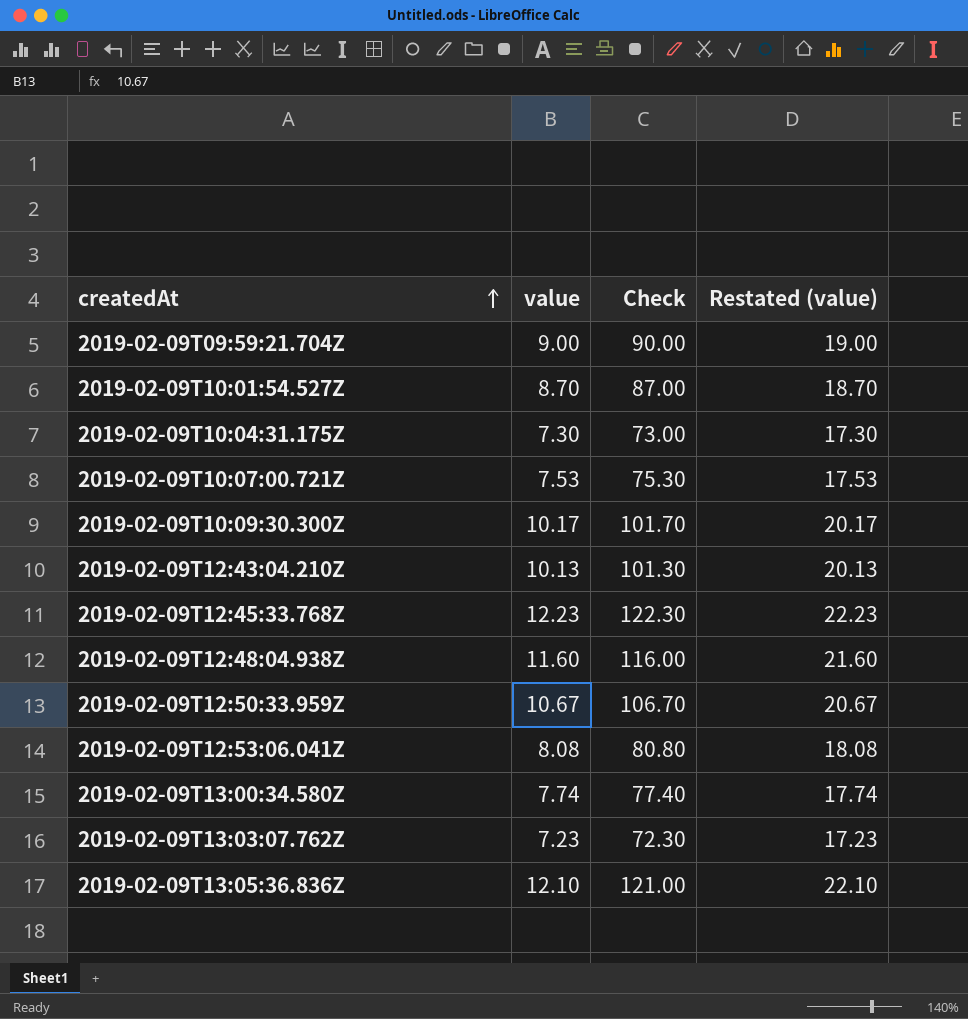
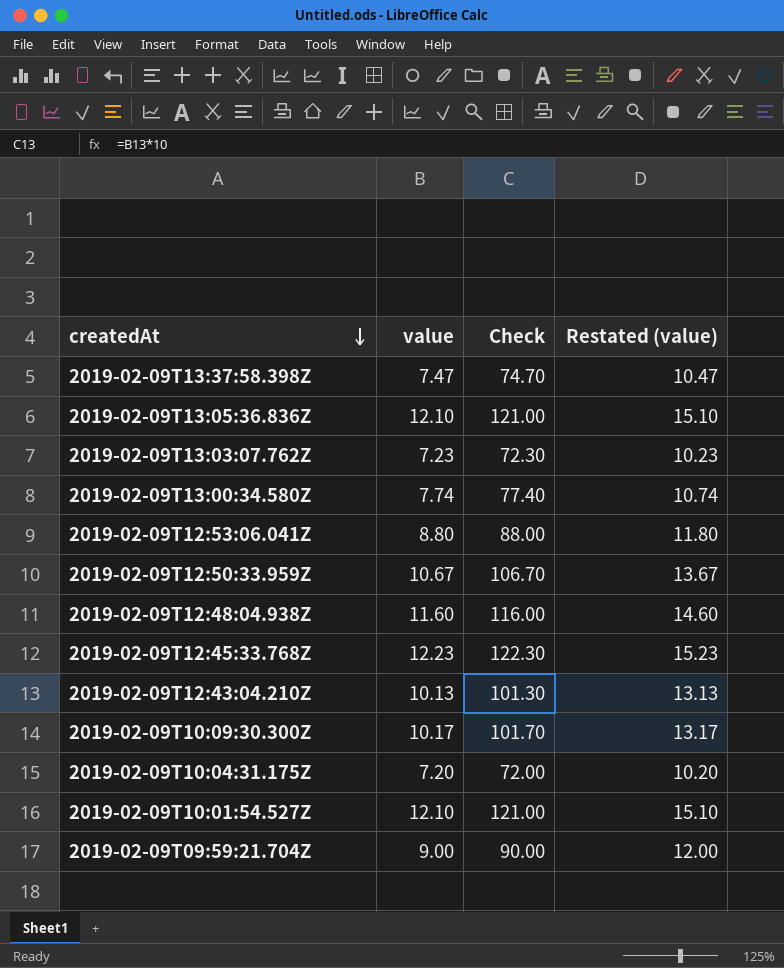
row order: createdAt ascending -> createdAt descending
column Restated (value) | formula: [value] + 10 -> [value] + 3
row 2019-02-09T10:07:00.721Z: 7.53 | 75.30 | 17.53 -> none
row 2019-02-09T13:37:58.398Z: none -> 7.47 | 74.70 | 10.47
2019-02-09T12:53:06.041Z | value: 8.08 -> 8.80
2019-02-09T12:53:06.041Z | Check: 80.80 -> 88.00
2019-02-09T10:04:31.175Z | value: 7.30 -> 7.20
2019-02-09T10:04:31.175Z | Check: 73.00 -> 72.00
2019-02-09T10:01:54.527Z | value: 8.70 -> 12.10
2019-02-09T10:01:54.527Z | Check: 87.00 -> 121.00

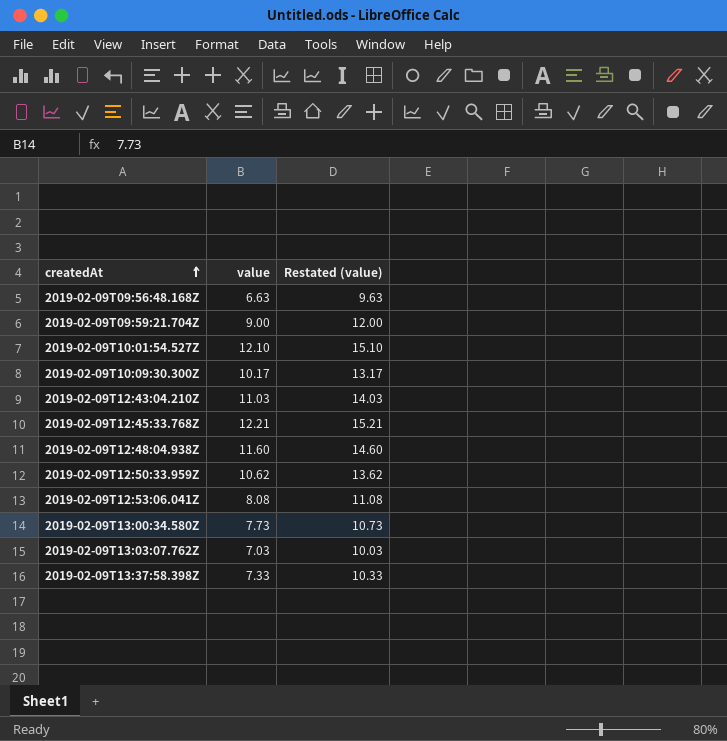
row order: createdAt descending -> createdAt ascending
column Check | formula: [value] * 10 -> none
row 2019-02-09T13:05:36.836Z: 12.10 | 121.00 | 15.10 -> none
row 2019-02-09T10:04:31.175Z: 7.20 | 72.00 | 10.20 -> none
row 2019-02-09T09:56:48.168Z: none -> 6.63 | 9.63
2019-02-09T12:43:04.210Z | value: 10.13 -> 11.03
2019-02-09T12:43:04.210Z | Restated (value): 13.13 -> 14.03
2019-02-09T12:45:33.768Z | value: 12.23 -> 12.21
2019-02-09T12:45:33.768Z | Restated (value): 15.23 -> 15.21
2019-02-09T12:50:33.959Z | value: 10.67 -> 10.62
2019-02-09T12:50:33.959Z | Restated (value): 13.67 -> 13.62
2019-02-09T12:53:06.041Z | value: 8.80 -> 8.08
2019-02-09T12:53:06.041Z | Restated (value): 11.80 -> 11.08
2019-02-09T13:00:34.580Z | value: 7.74 -> 7.73
2019-02-09T13:00:34.580Z | Restated (value): 10.74 -> 10.73
2019-02-09T13:03:07.762Z | value: 7.23 -> 7.03
2019-02-09T13:03:07.762Z | Restated (value): 10.23 -> 10.03
2019-02-09T13:37:58.398Z | value: 7.47 -> 7.33
2019-02-09T13:37:58.398Z | Restated (value): 10.47 -> 10.33

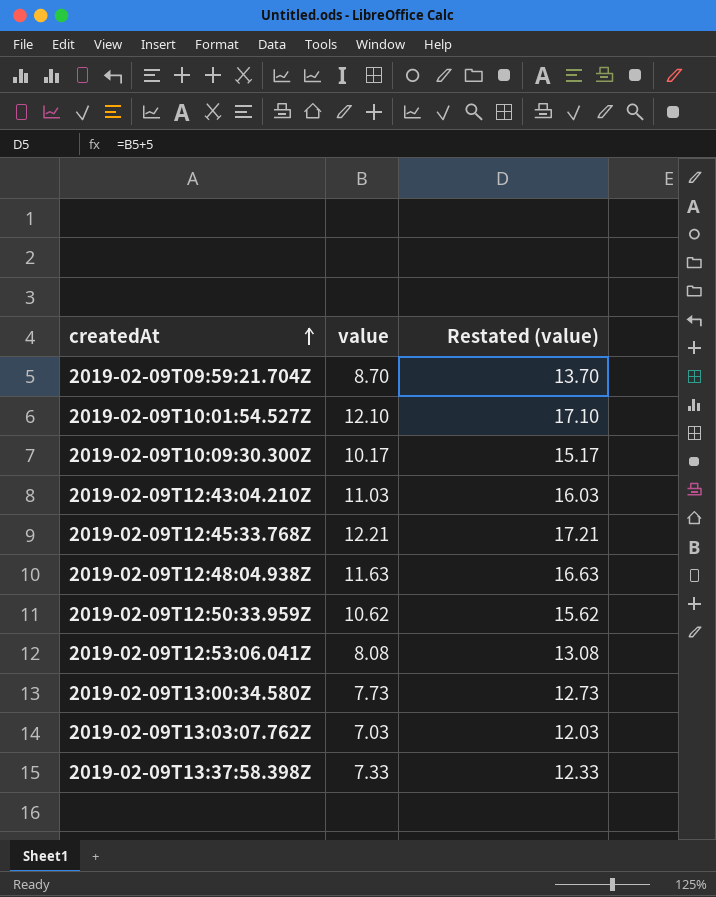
column Restated (value) | formula: [value] + 3 -> [value] + 5
row 2019-02-09T09:56:48.168Z: 6.63 | 9.63 -> none
2019-02-09T09:59:21.704Z | value: 9.00 -> 8.70
2019-02-09T12:48:04.938Z | value: 11.60 -> 11.63

